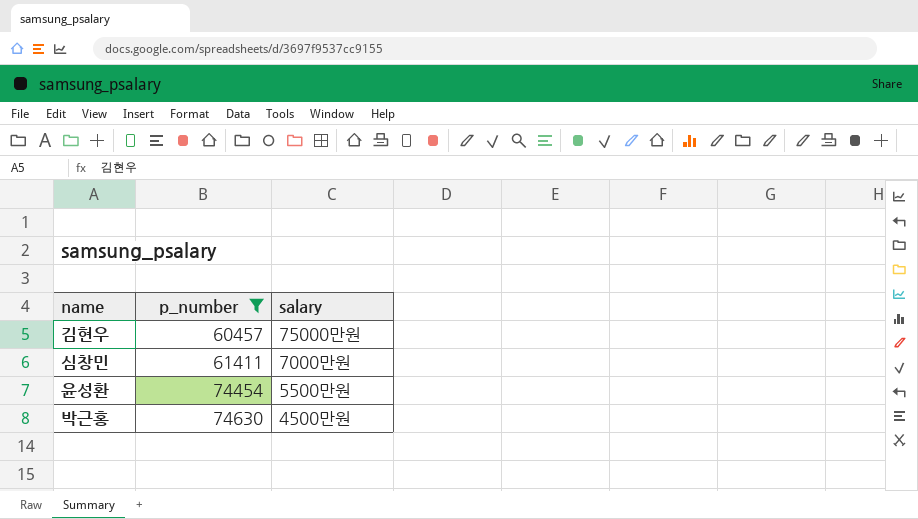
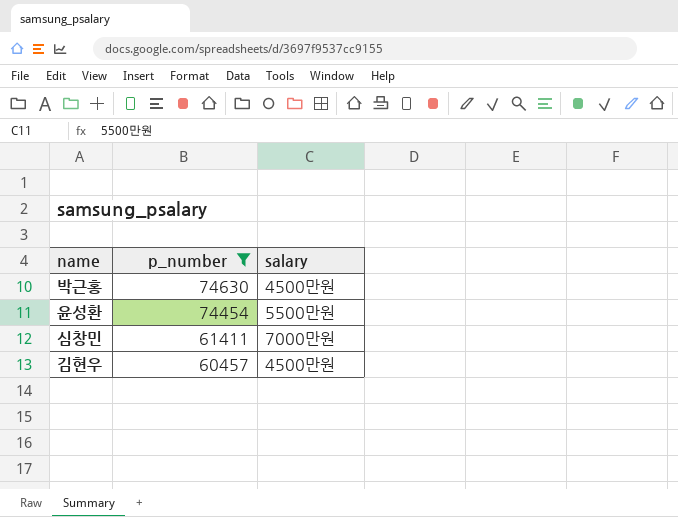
row order: p_number ascending -> p_number descending
김현우 | salary: 75000만원 -> 4500만원

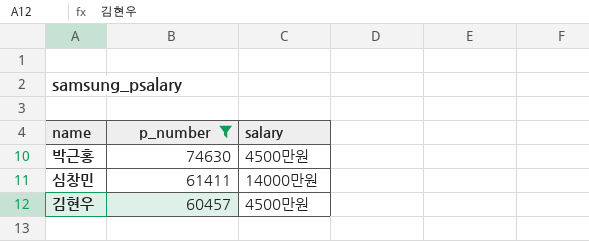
row 윤성환: 74454 | 5500만원 -> none
심창민 | salary: 7000만원 -> 14000만원

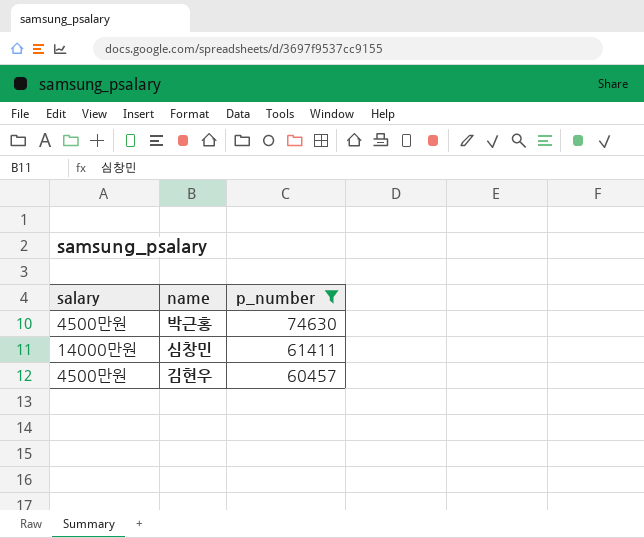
column salary | position: 3 -> 1

